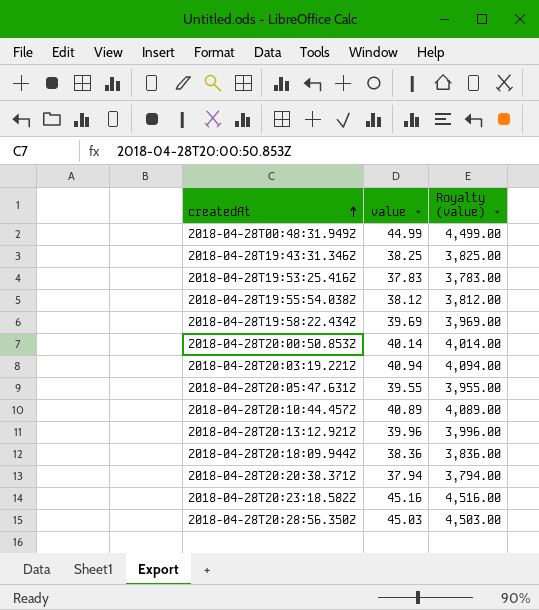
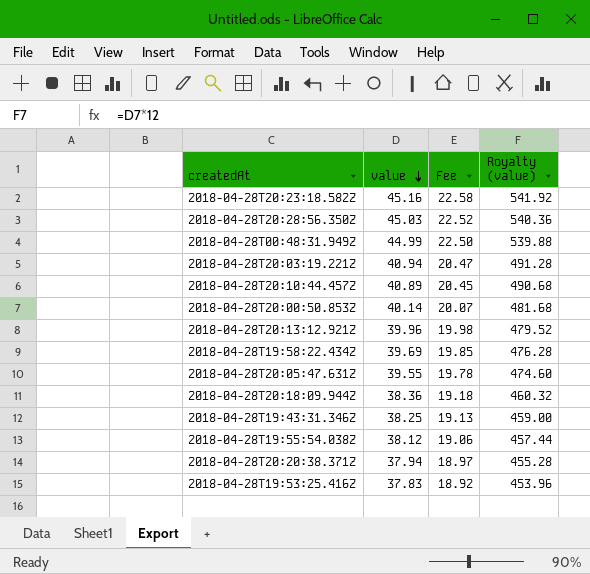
row order: createdAt ascending -> value descending
column Fee | formula: none -> [value] * 0.5
column Royalty (value) | formula: [value] * 100 -> [value] * 12

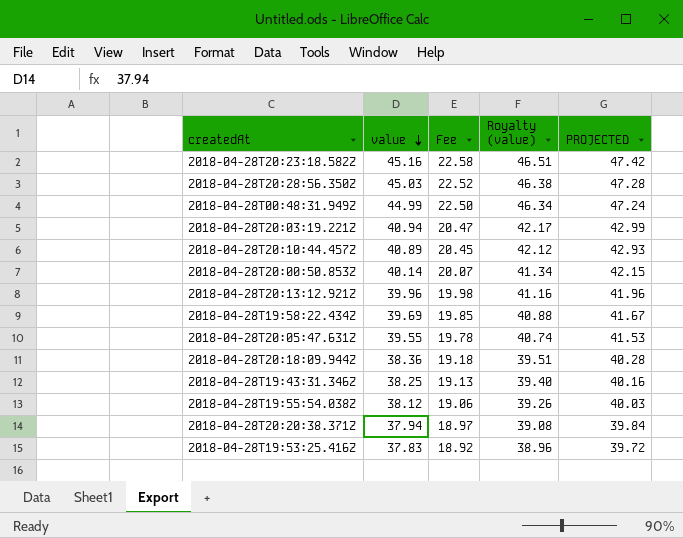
column Royalty (value) | formula: [value] * 12 -> [value] * 1.03
column PROJECTED | formula: none -> [value] * 1.05

